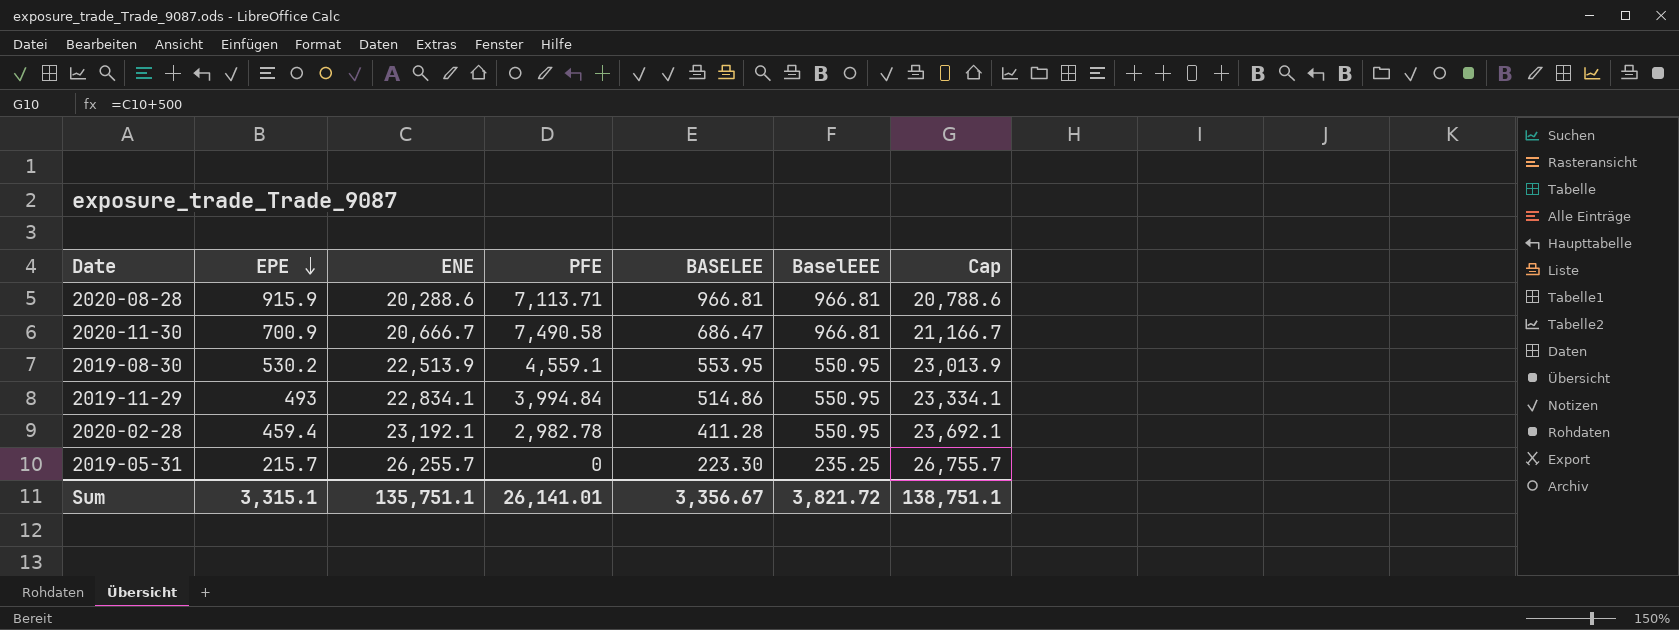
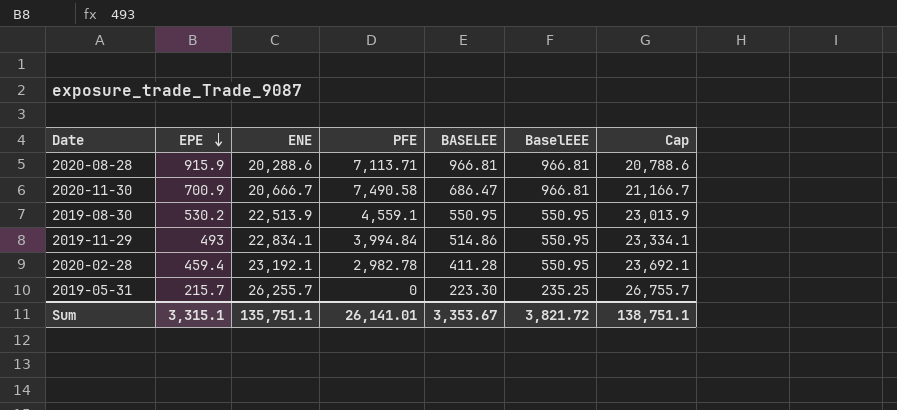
2019-08-30 | BASELEE: 553.95 -> 550.95
Sum | BASELEE: 3,356.67 -> 3,353.67

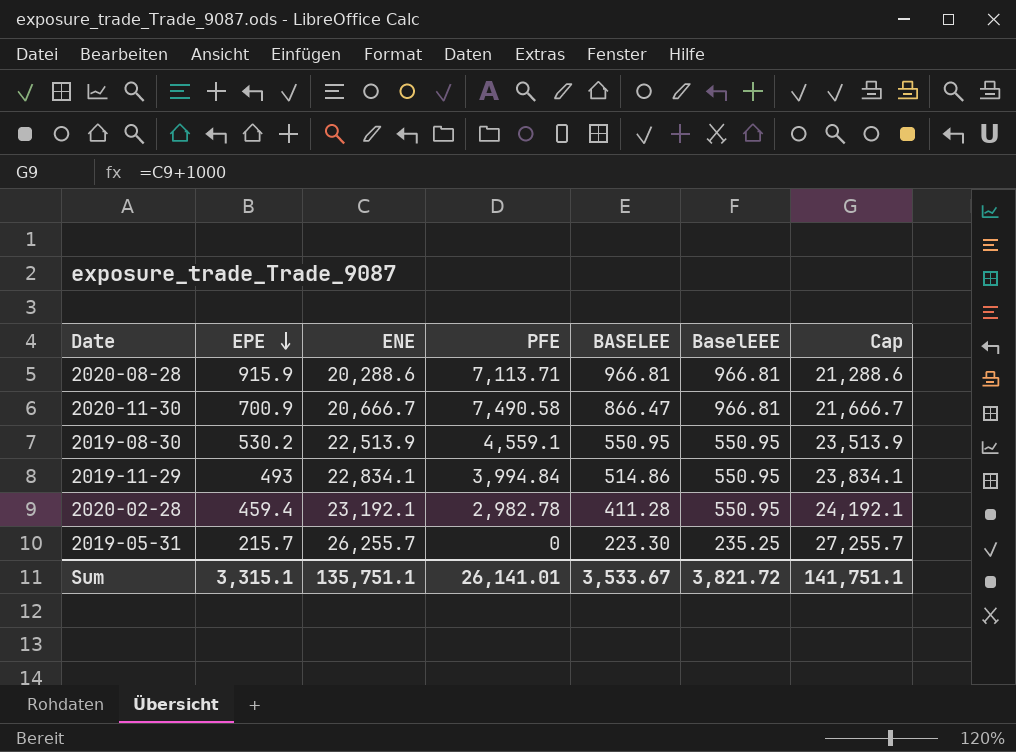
column Cap | formula: [ENE] + 500 -> [ENE] + 1000
2020-11-30 | BASELEE: 686.47 -> 866.47
Sum | BASELEE: 3,353.67 -> 3,533.67
Sum | Cap: 138,751.1 -> 141,751.1

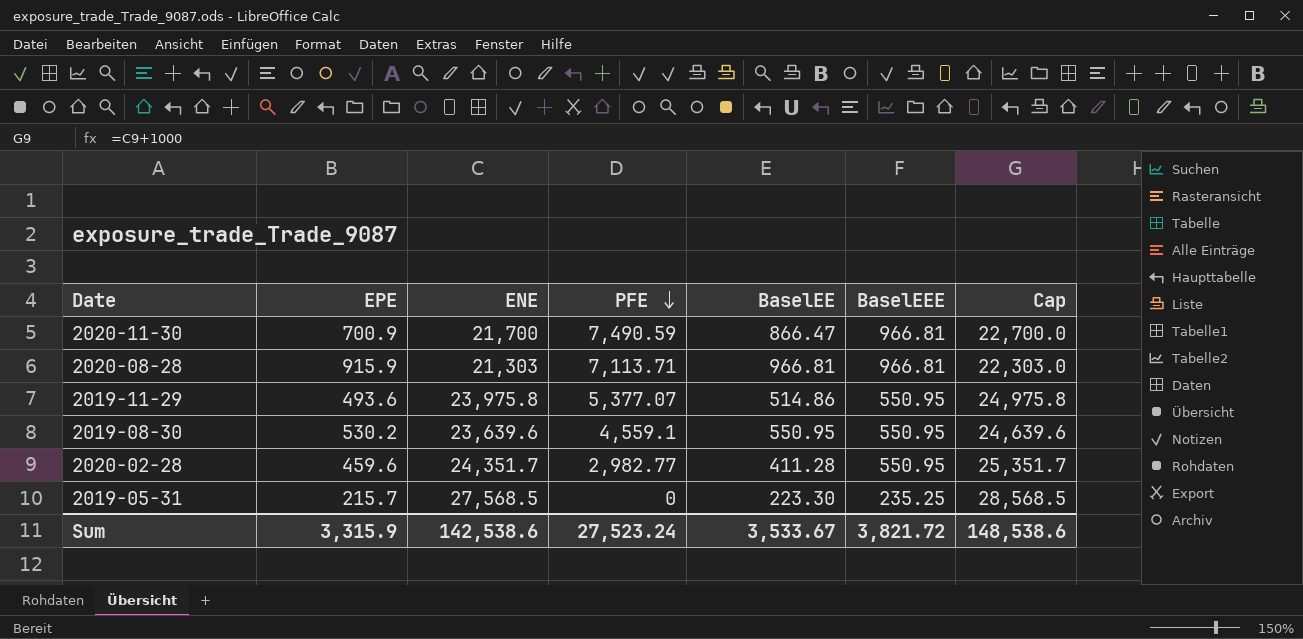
row order: EPE descending -> PFE descending
column name: BASELEE -> BaselEE
2020-11-30 | ENE: 20,666.7 -> 21,700
2020-11-30 | PFE: 7,490.58 -> 7,490.59
2020-11-30 | Cap: 21,666.7 -> 22,700.0
2020-08-28 | ENE: 20,288.6 -> 21,303
2020-08-28 | Cap: 21,288.6 -> 22,303.0
2019-11-29 | EPE: 493 -> 493.6
2019-11-29 | ENE: 22,834.1 -> 23,975.8
2019-11-29 | PFE: 3,994.84 -> 5,377.07
2019-11-29 | Cap: 23,834.1 -> 24,975.8
2019-08-30 | ENE: 22,513.9 -> 23,639.6
2019-08-30 | Cap: 23,513.9 -> 24,639.6
2020-02-28 | EPE: 459.4 -> 459.6
2020-02-28 | ENE: 23,192.1 -> 24,351.7
2020-02-28 | PFE: 2,982.78 -> 2,982.77
2020-02-28 | Cap: 24,192.1 -> 25,351.7
2019-05-31 | ENE: 26,255.7 -> 27,568.5
2019-05-31 | Cap: 27,255.7 -> 28,568.5
Sum | EPE: 3,315.1 -> 3,315.9
Sum | ENE: 135,751.1 -> 142,538.6
Sum | PFE: 26,141.01 -> 27,523.24
Sum | Cap: 141,751.1 -> 148,538.6

